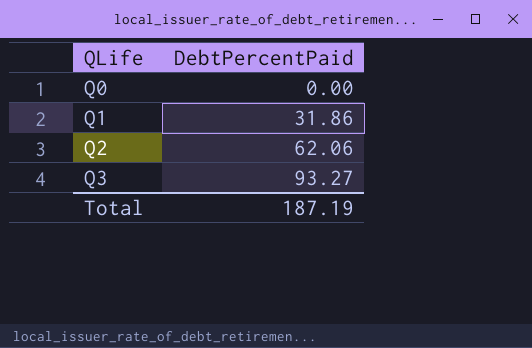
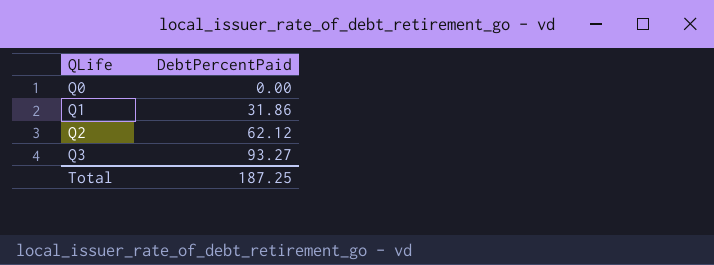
Q2 | DebtPercentPaid: 62.06 -> 62.12
Total | DebtPercentPaid: 187.19 -> 187.25

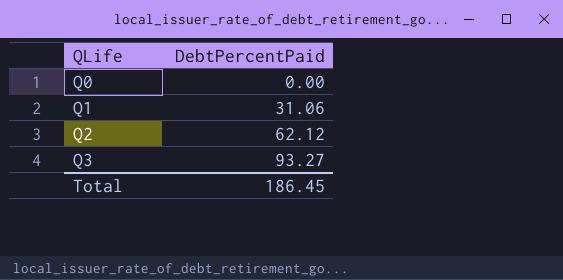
Q1 | DebtPercentPaid: 31.86 -> 31.06
Total | DebtPercentPaid: 187.25 -> 186.45

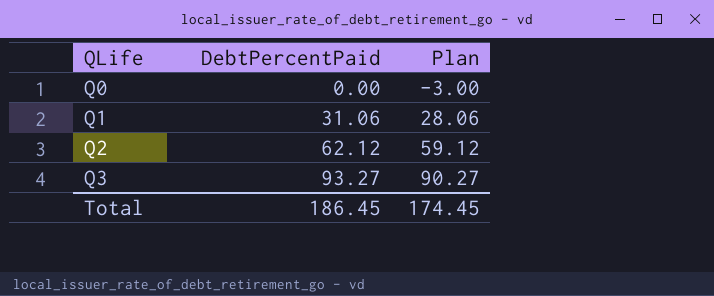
column Plan | formula: none -> [DebtPercentPaid] - 3

